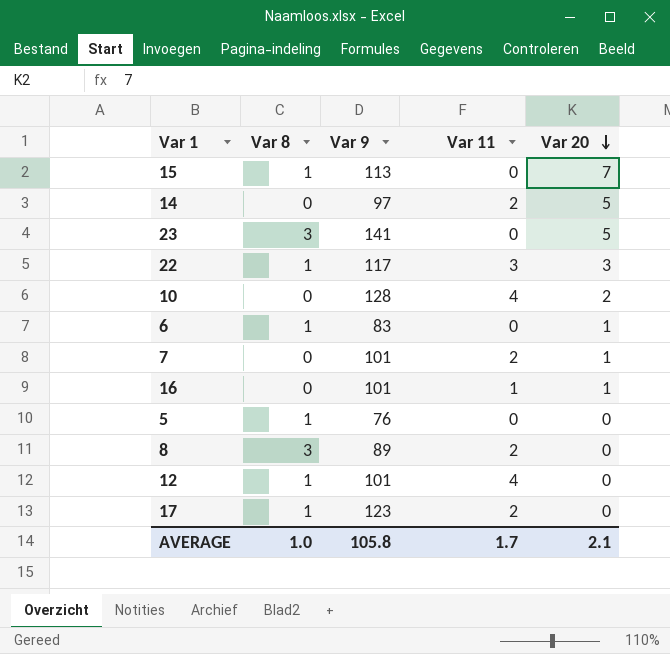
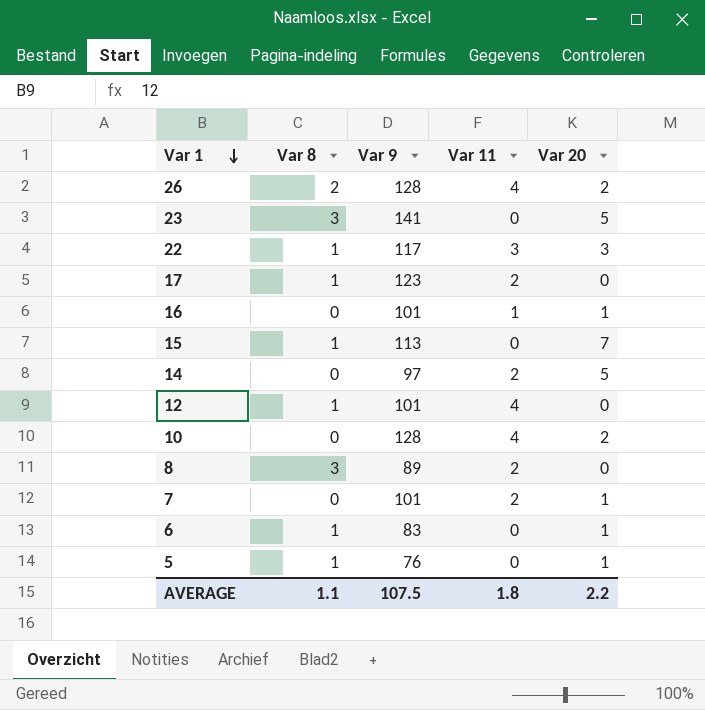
row order: Var 20 descending -> Var 1 descending
row 26: none -> 2 | 128 | 4 | 2
5 | Var 20: 0 -> 1
AVERAGE | Var 8: 1.0 -> 1.1
AVERAGE | Var 9: 105.8 -> 107.5
AVERAGE | Var 11: 1.7 -> 1.8
AVERAGE | Var 20: 2.1 -> 2.2

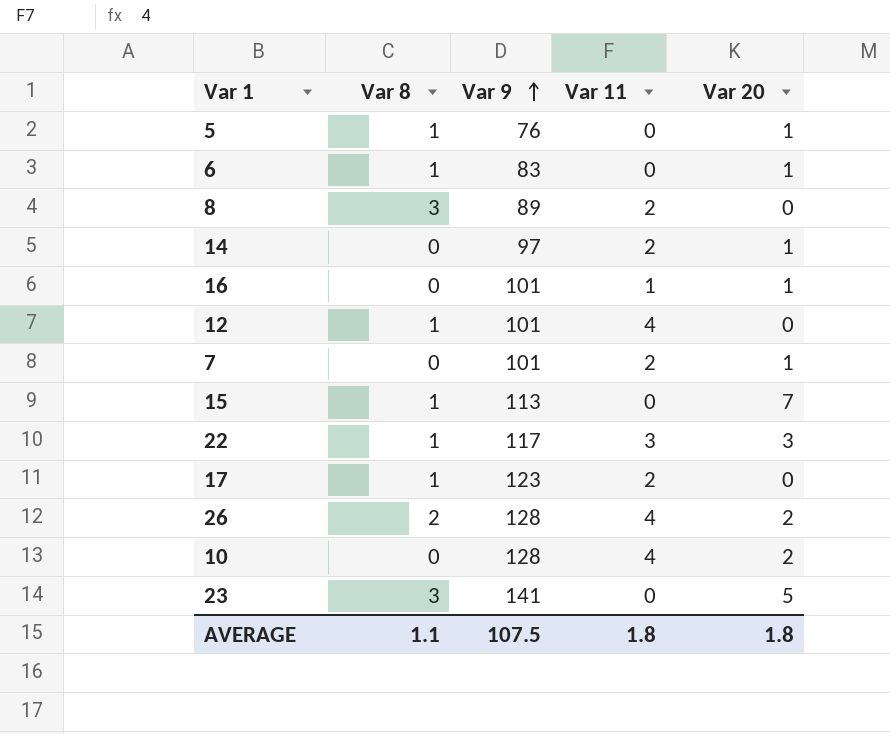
row order: Var 1 descending -> Var 9 ascending
14 | Var 20: 5 -> 1
AVERAGE | Var 20: 2.2 -> 1.8

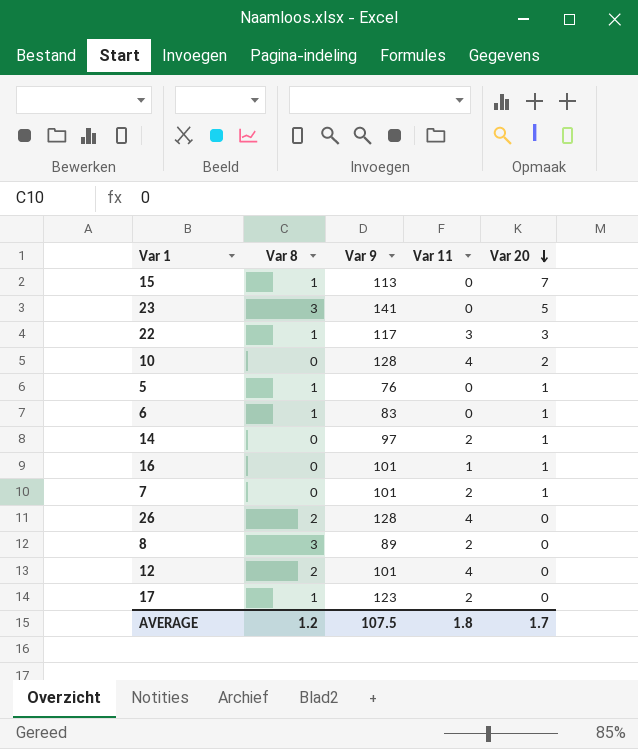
row order: Var 9 ascending -> Var 20 descending
26 | Var 20: 2 -> 0
12 | Var 8: 1 -> 2
AVERAGE | Var 8: 1.1 -> 1.2
AVERAGE | Var 20: 1.8 -> 1.7

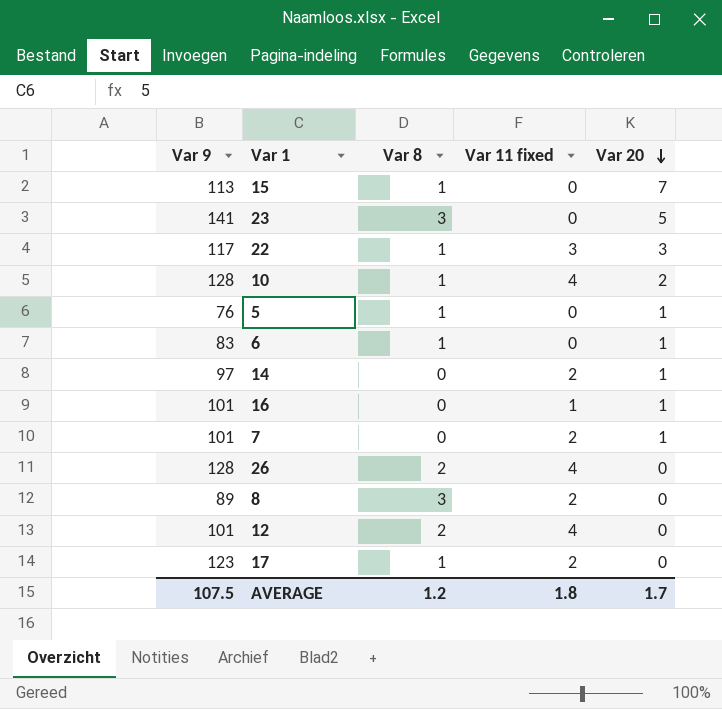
column Var 9 | position: 3 -> 1
column name: Var 11 -> Var 11 fixed
10 | Var 8: 0 -> 1

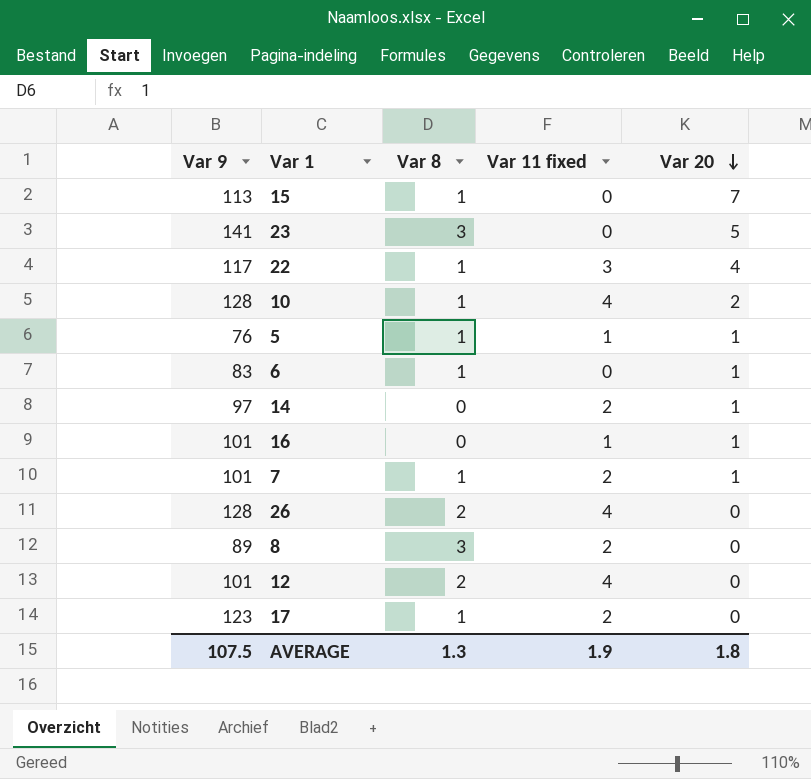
22 | Var 20: 3 -> 4
5 | Var 11 fixed: 0 -> 1
7 | Var 8: 0 -> 1
AVERAGE | Var 8: 1.2 -> 1.3
AVERAGE | Var 11 fixed: 1.8 -> 1.9
AVERAGE | Var 20: 1.7 -> 1.8

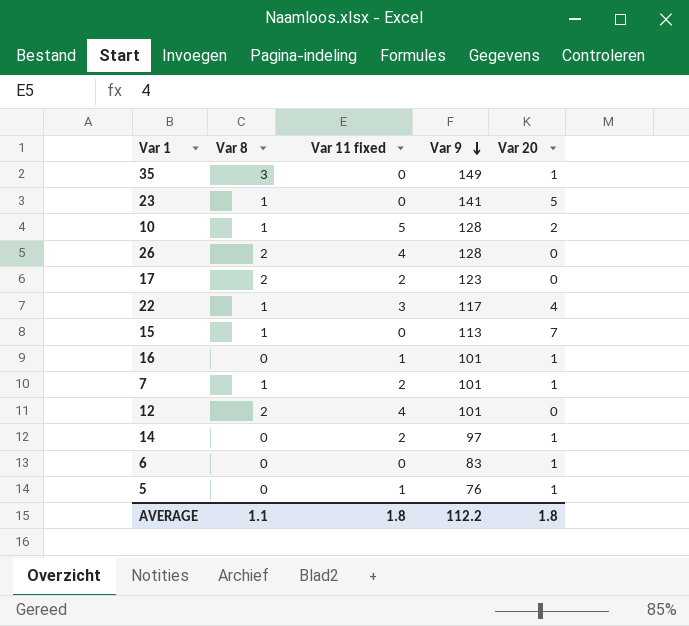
row order: Var 20 descending -> Var 9 descending
column Var 9 | position: 1 -> 4
row 8: 89 | 3 | 2 | 0 -> none
row 35: none -> 3 | 0 | 149 | 1
23 | Var 8: 3 -> 1
10 | Var 11 fixed: 4 -> 5
17 | Var 8: 1 -> 2
6 | Var 8: 1 -> 0
5 | Var 8: 1 -> 0
AVERAGE | Var 8: 1.3 -> 1.1
AVERAGE | Var 11 fixed: 1.9 -> 1.8
AVERAGE | Var 9: 107.5 -> 112.2

